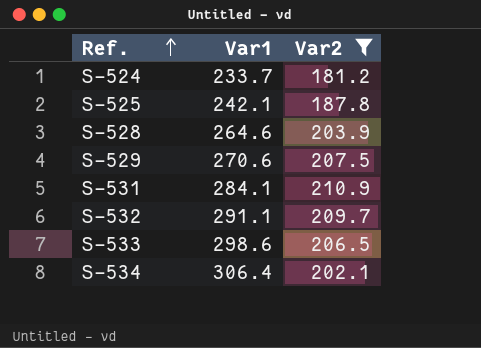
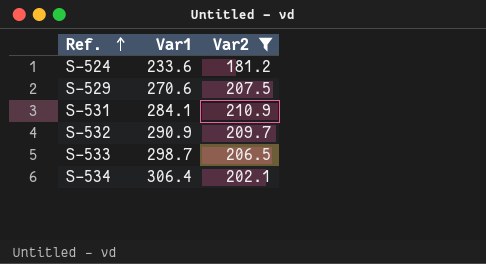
row S-525: 242.1 | 187.8 -> none
row S-528: 264.6 | 203.9 -> none
S-524 | Var1: 233.7 -> 233.6
S-532 | Var1: 291.1 -> 290.9
S-533 | Var1: 298.6 -> 298.7

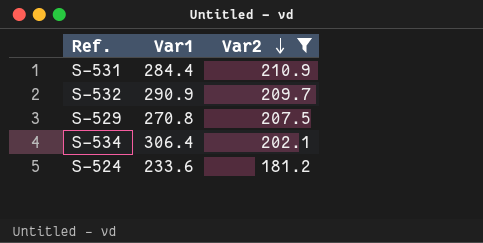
row order: Ref. ascending -> Var2 descending
row S-533: 298.7 | 206.5 -> none
S-531 | Var1: 284.1 -> 284.4
S-529 | Var1: 270.6 -> 270.8

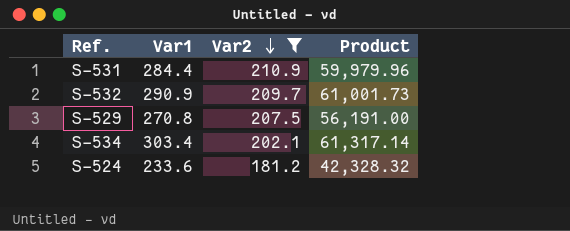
column Product | formula: none -> [Var1] * [Var2]
S-534 | Var1: 306.4 -> 303.4

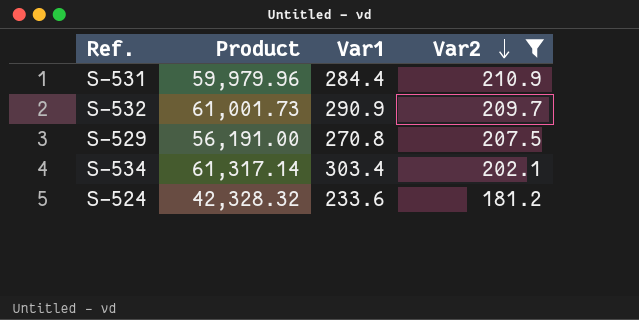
column Product | position: 4 -> 2

